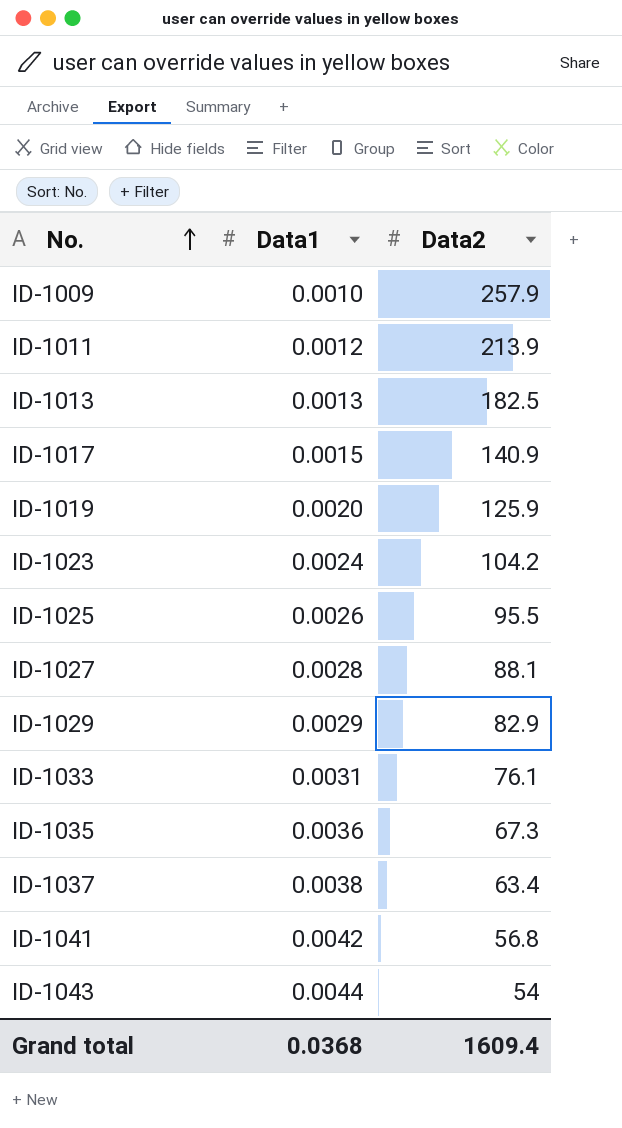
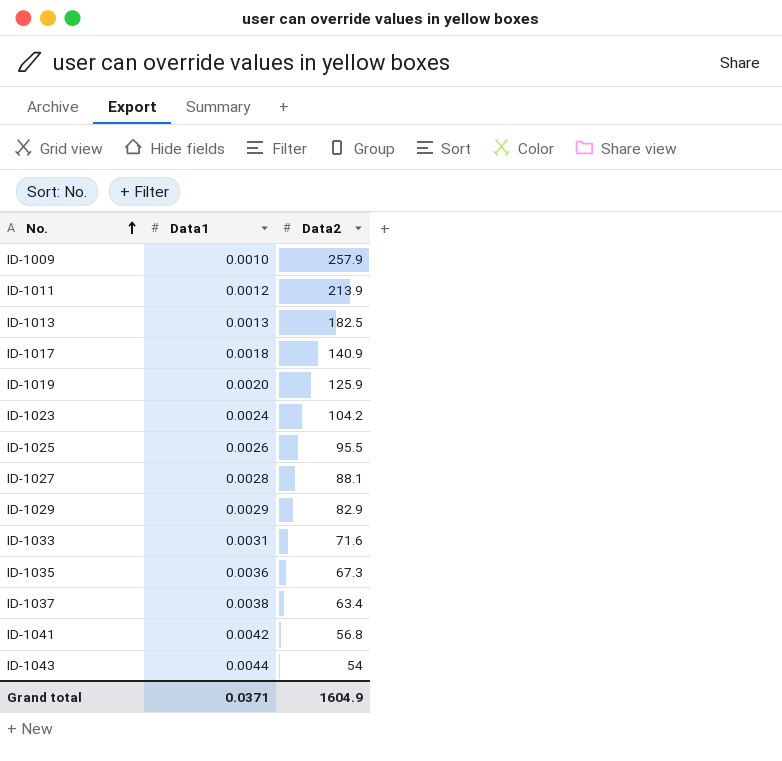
ID-1017 | Data1: 0.0015 -> 0.0018
ID-1033 | Data2: 76.1 -> 71.6
Grand total | Data1: 0.0368 -> 0.0371
Grand total | Data2: 1609.4 -> 1604.9

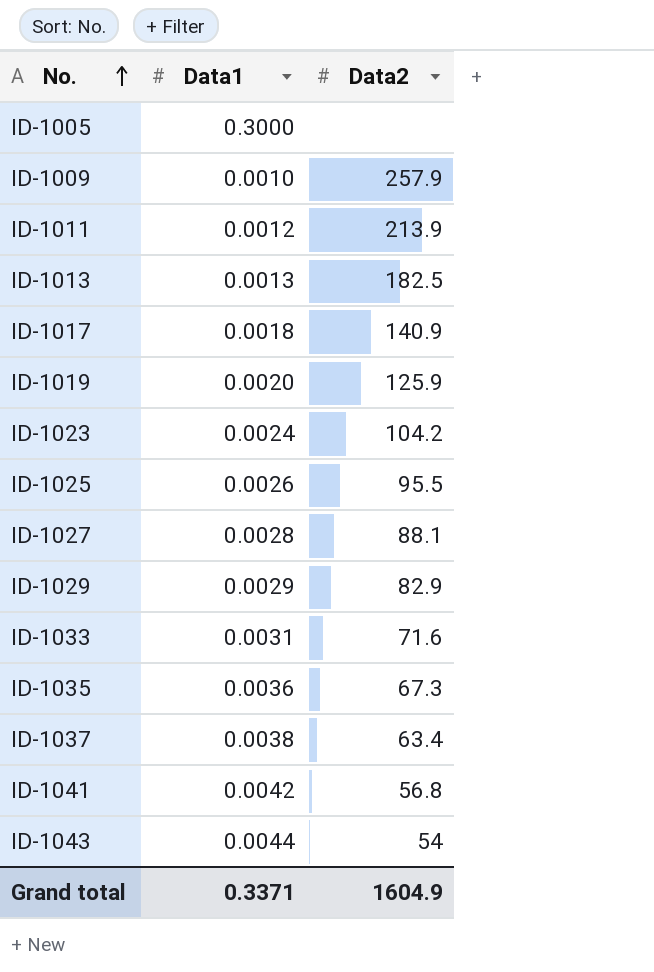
row ID-1005: none -> 0.3000 | none
Grand total | Data1: 0.0371 -> 0.3371

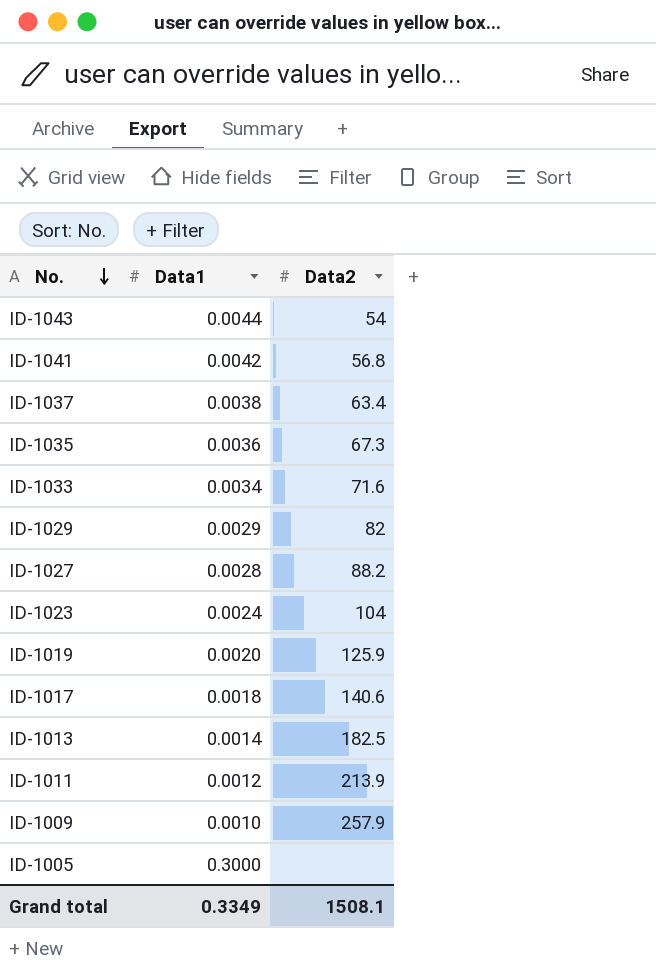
row order: No. ascending -> No. descending
row ID-1025: 0.0026 | 95.5 -> none
ID-1033 | Data1: 0.0031 -> 0.0034
ID-1029 | Data2: 82.9 -> 82
ID-1027 | Data2: 88.1 -> 88.2
ID-1023 | Data2: 104.2 -> 104
ID-1017 | Data2: 140.9 -> 140.6
ID-1013 | Data1: 0.0013 -> 0.0014
Grand total | Data1: 0.3371 -> 0.3349
Grand total | Data2: 1604.9 -> 1508.1

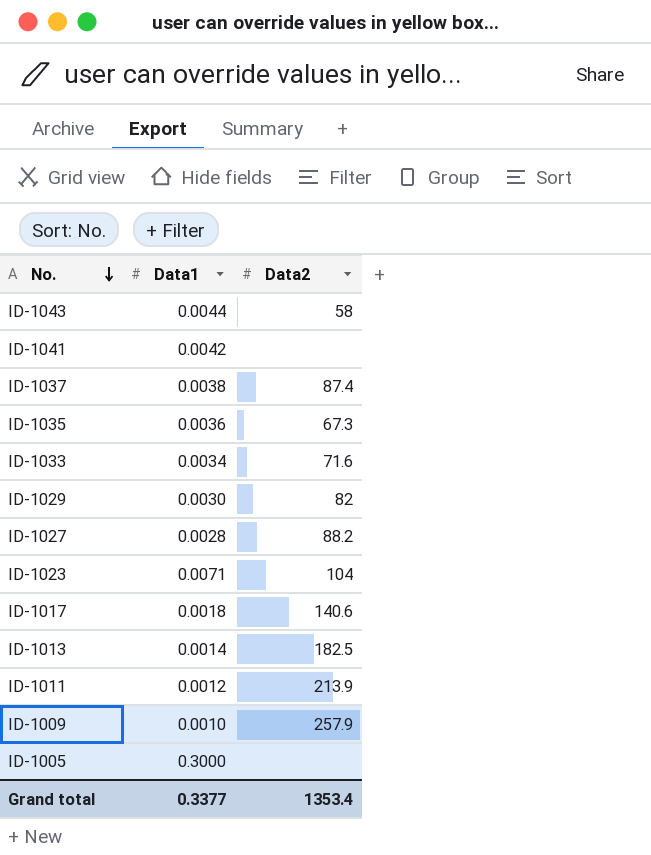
row ID-1019: 0.0020 | 125.9 -> none
ID-1043 | Data2: 54 -> 58
ID-1041 | Data2: 56.8 -> none
ID-1037 | Data2: 63.4 -> 87.4
ID-1029 | Data1: 0.0029 -> 0.0030
ID-1023 | Data1: 0.0024 -> 0.0071
Grand total | Data1: 0.3349 -> 0.3377
Grand total | Data2: 1508.1 -> 1353.4

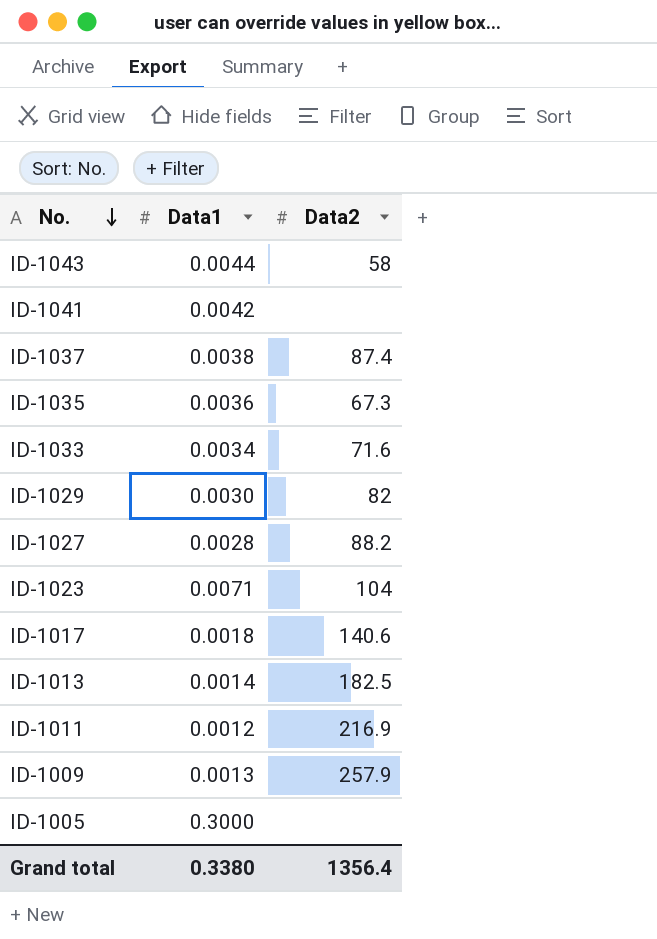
ID-1011 | Data2: 213.9 -> 216.9
ID-1009 | Data1: 0.0010 -> 0.0013
Grand total | Data1: 0.3377 -> 0.3380
Grand total | Data2: 1353.4 -> 1356.4

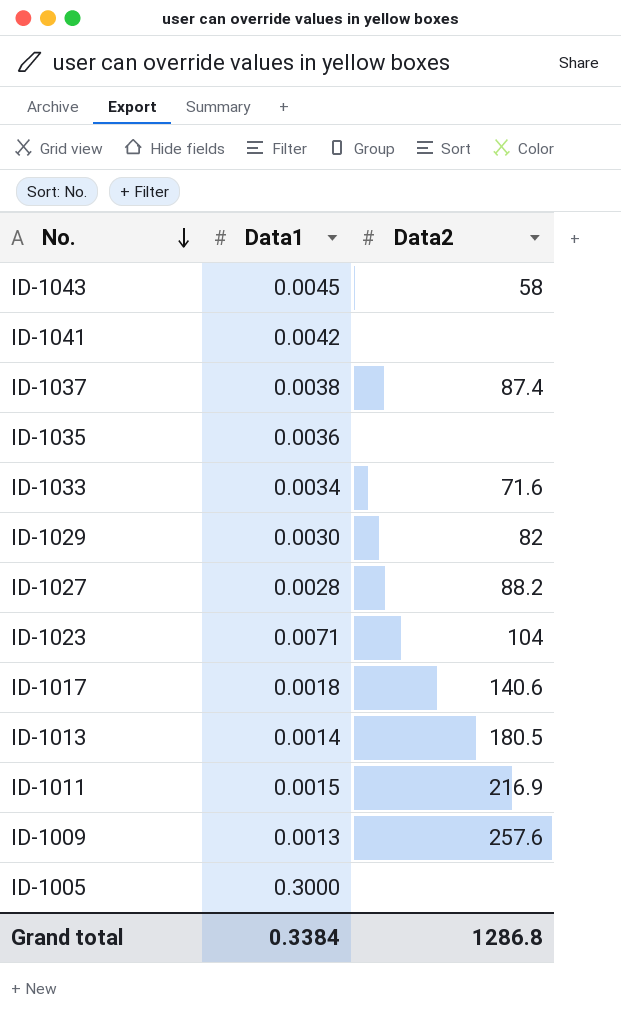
ID-1043 | Data1: 0.0044 -> 0.0045
ID-1035 | Data2: 67.3 -> none
ID-1013 | Data2: 182.5 -> 180.5
ID-1011 | Data1: 0.0012 -> 0.0015
ID-1009 | Data2: 257.9 -> 257.6
Grand total | Data1: 0.3380 -> 0.3384
Grand total | Data2: 1356.4 -> 1286.8

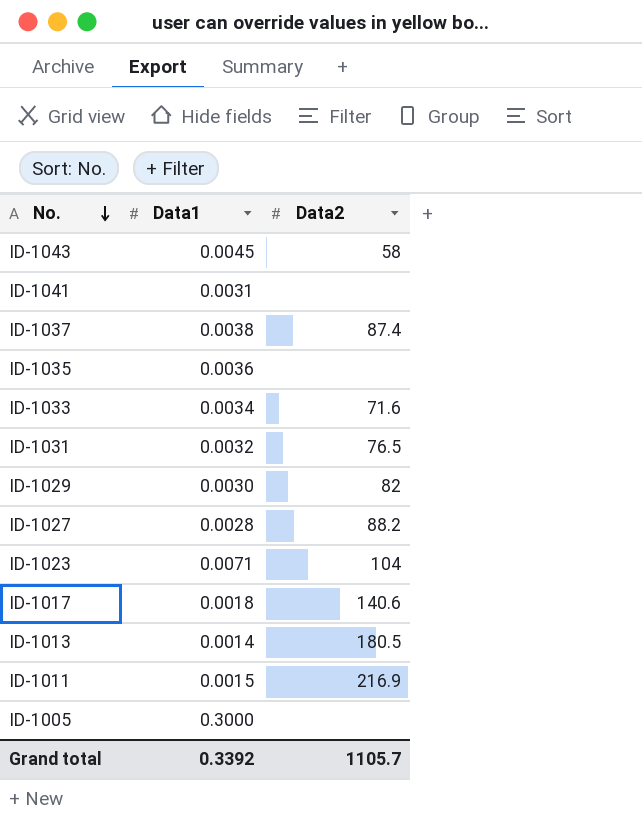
row ID-1009: 0.0013 | 257.6 -> none
ID-1041 | Data1: 0.0042 -> 0.0031
row ID-1031: none -> 0.0032 | 76.5
Grand total | Data1: 0.3384 -> 0.3392
Grand total | Data2: 1286.8 -> 1105.7

